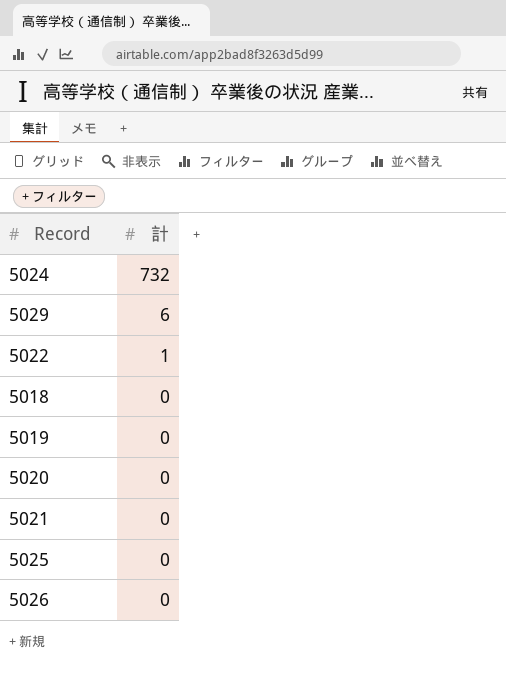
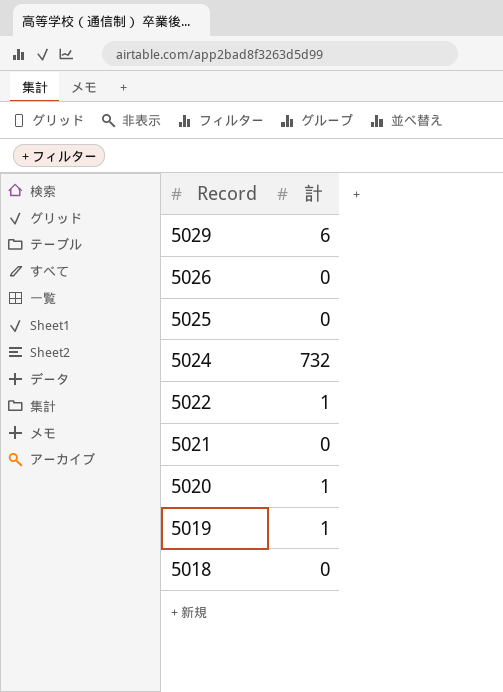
row order: 計 descending -> Record descending
5020 | 計: 0 -> 1
5019 | 計: 0 -> 1

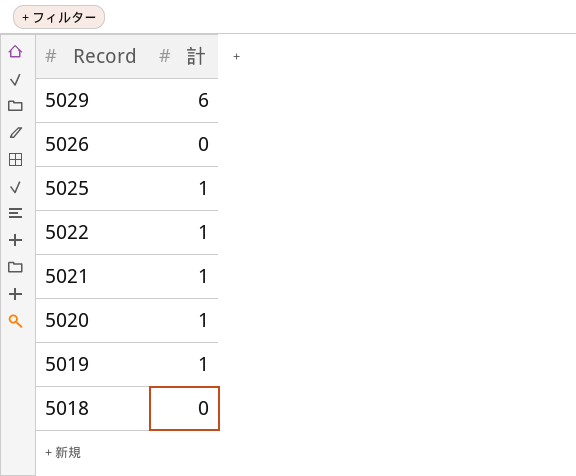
row 5024: 732 -> none
5025 | 計: 0 -> 1
5021 | 計: 0 -> 1

